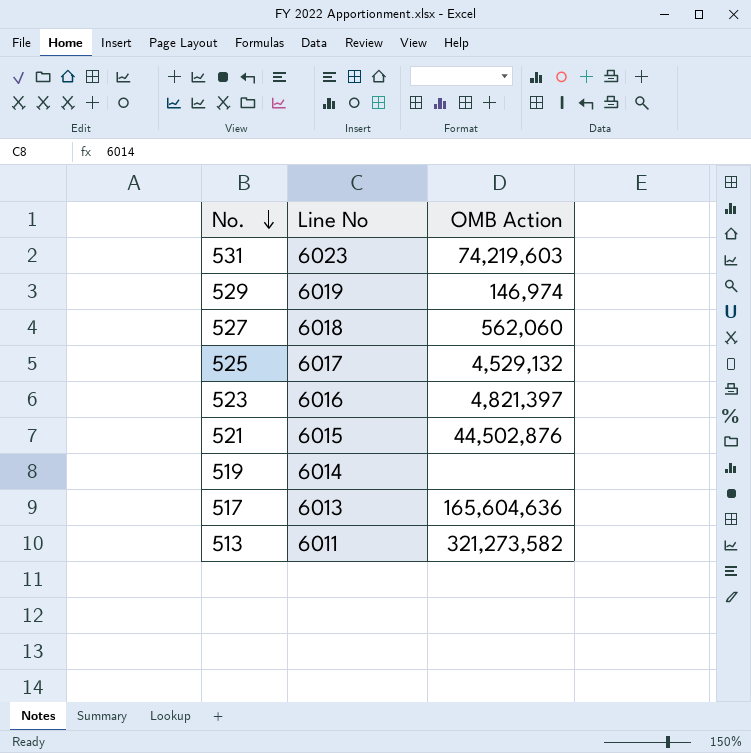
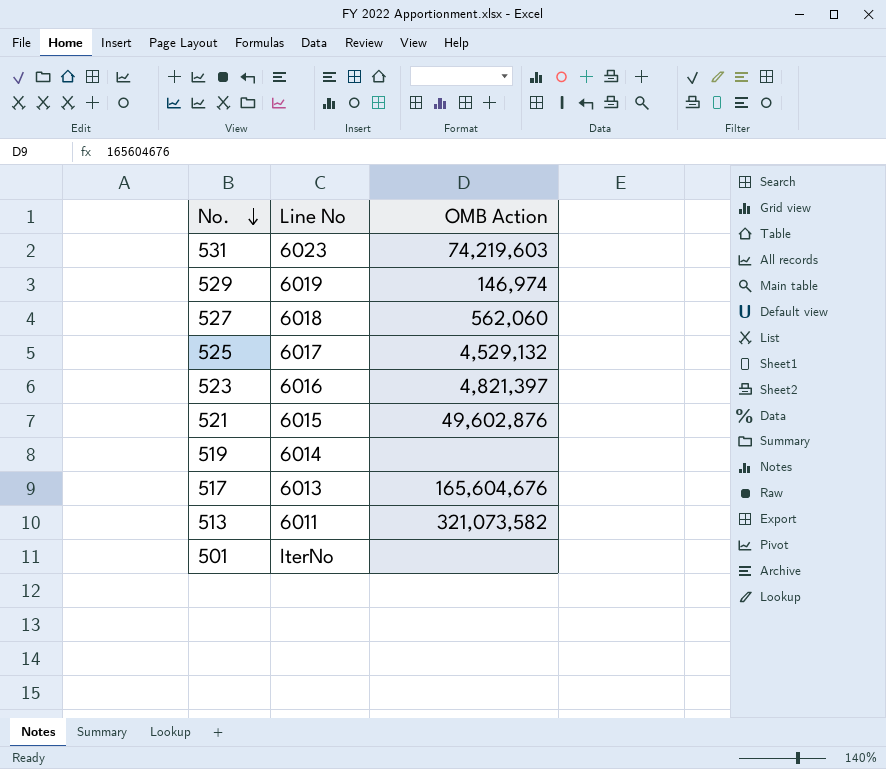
521 | OMB Action: 44,502,876 -> 49,602,876
517 | OMB Action: 165,604,636 -> 165,604,676
513 | OMB Action: 321,273,582 -> 321,073,582
row 501: none -> IterNo | none

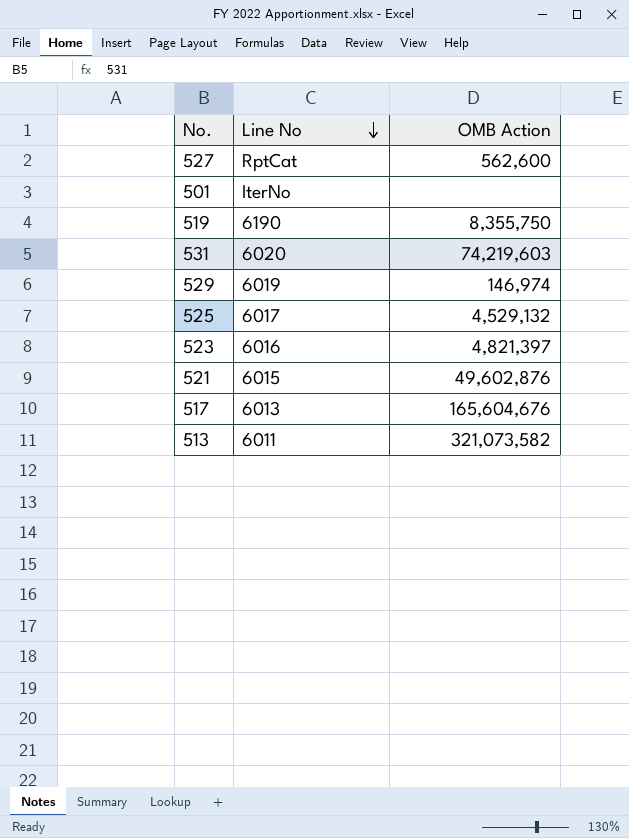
row order: No. descending -> Line No descending
527 | Line No: 6018 -> RptCat
527 | OMB Action: 562,060 -> 562,600
519 | Line No: 6014 -> 6190
519 | OMB Action: none -> 8,355,750
531 | Line No: 6023 -> 6020

